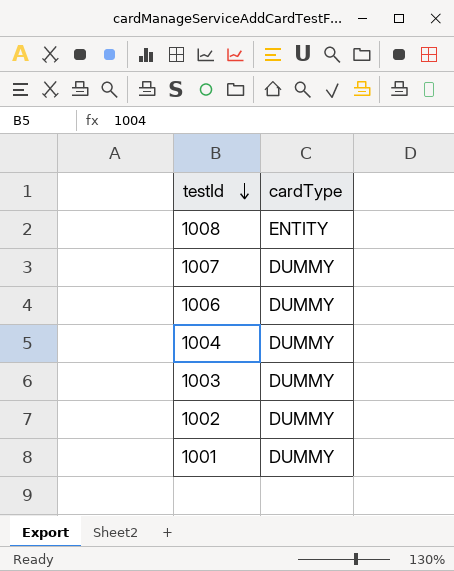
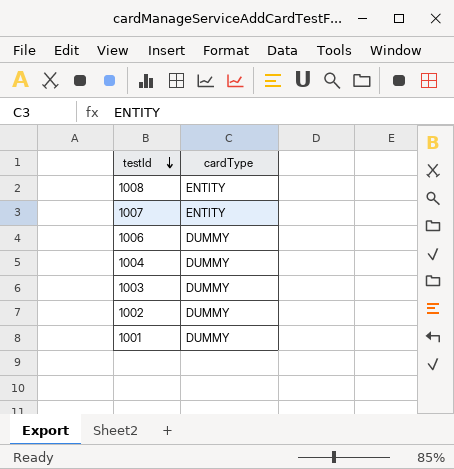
1007 | cardType: DUMMY -> ENTITY

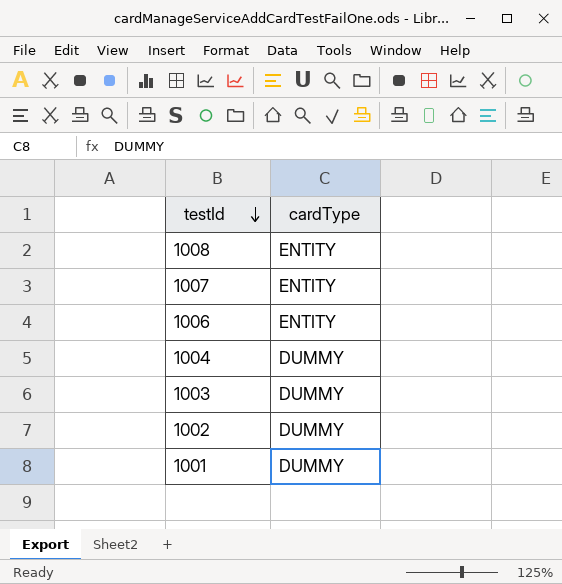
1006 | cardType: DUMMY -> ENTITY

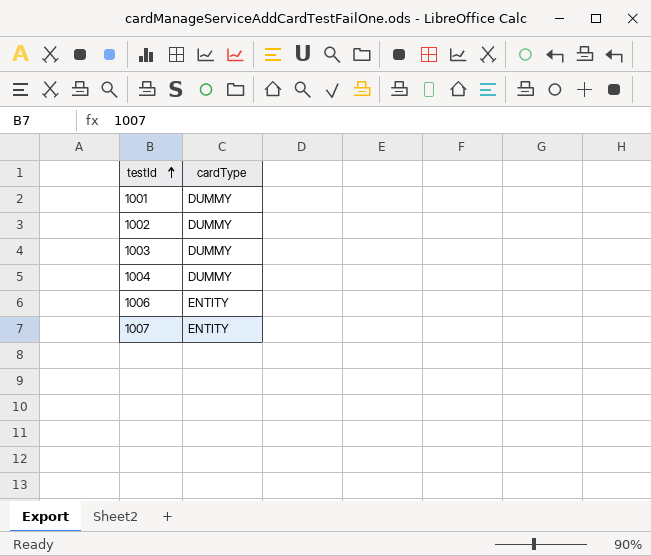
row order: testId descending -> testId ascending
row 1008: ENTITY -> none

